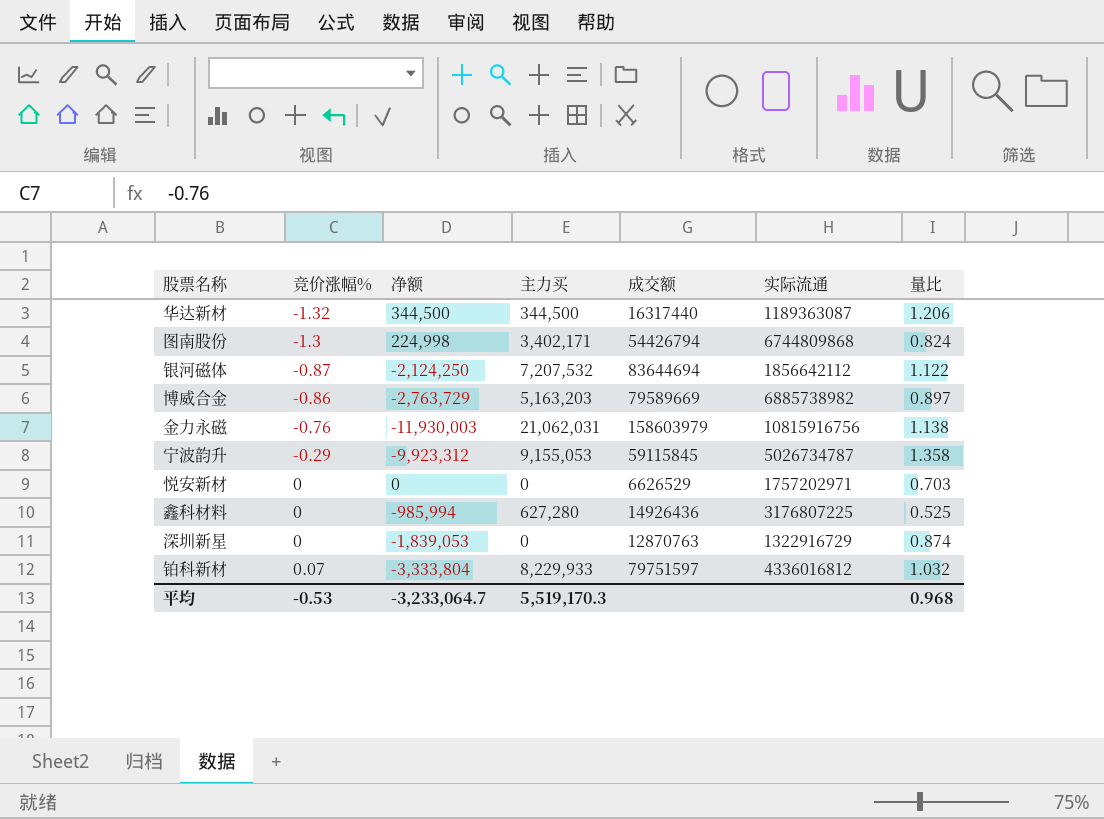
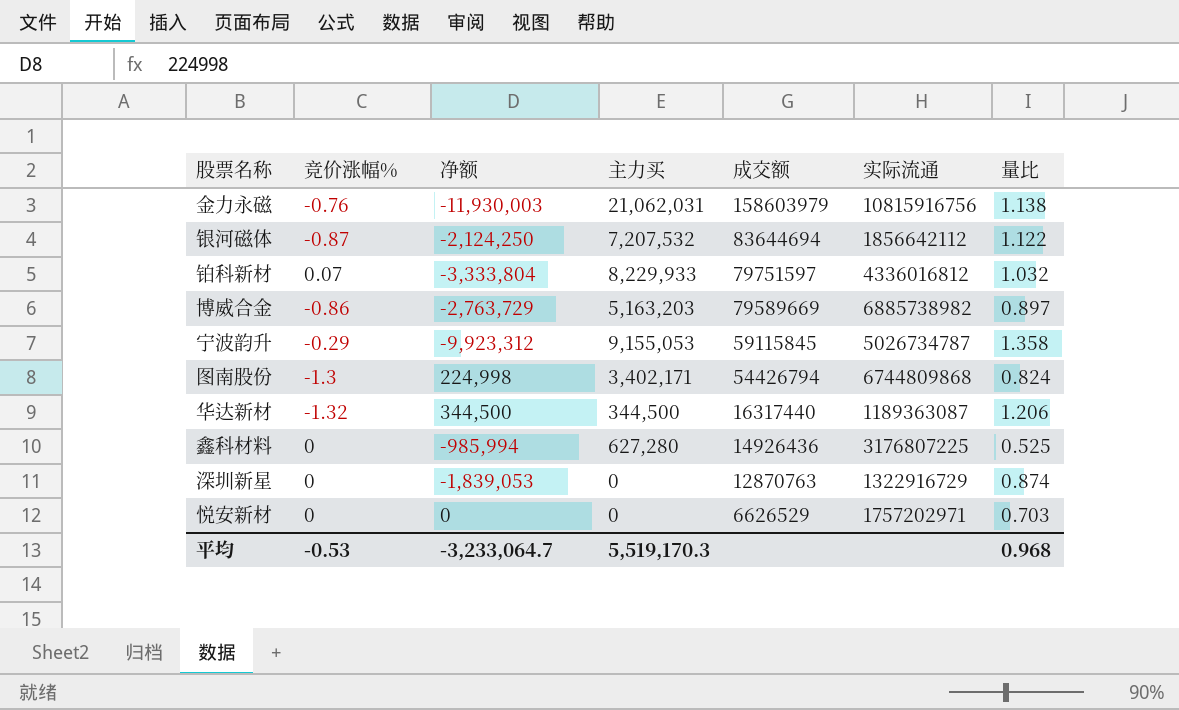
row order: 竞价涨幅% ascending -> 成交额 descending

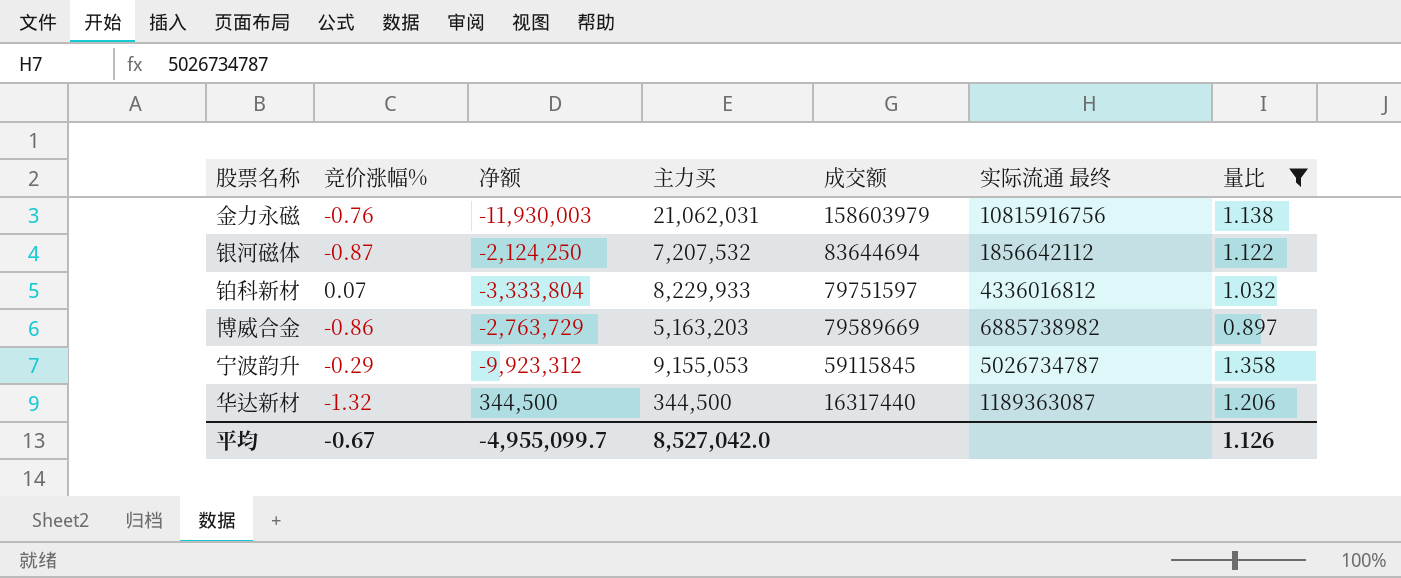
filter: none -> 量比 >= 0.897
column name: 实际流通 -> 实际流通 最终
平均 | 竞价涨幅%: -0.53 -> -0.67
平均 | 净额: -3,233,064.7 -> -4,955,099.7
平均 | 主力买: 5,519,170.3 -> 8,527,042.0
平均 | 量比: 0.968 -> 1.126

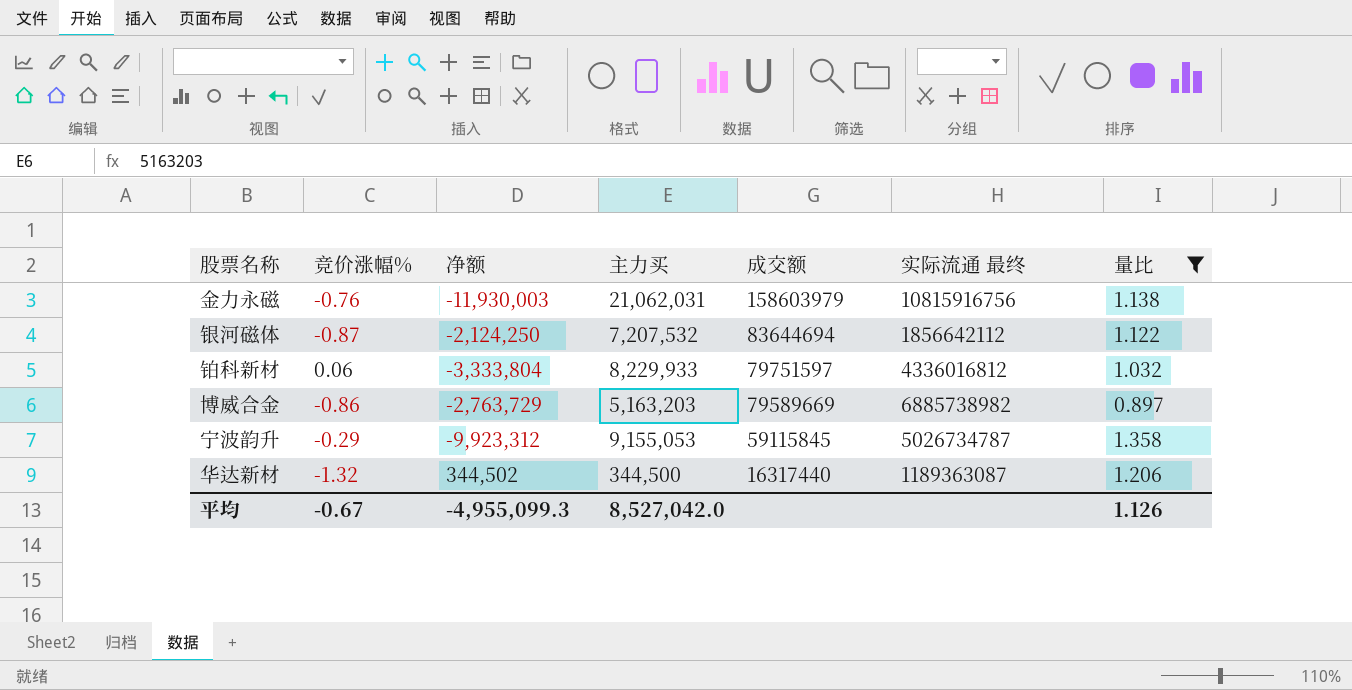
铂科新材 | 竞价涨幅%: 0.07 -> 0.06
华达新材 | 净额: 344,500 -> 344,502
平均 | 净额: -4,955,099.7 -> -4,955,099.3

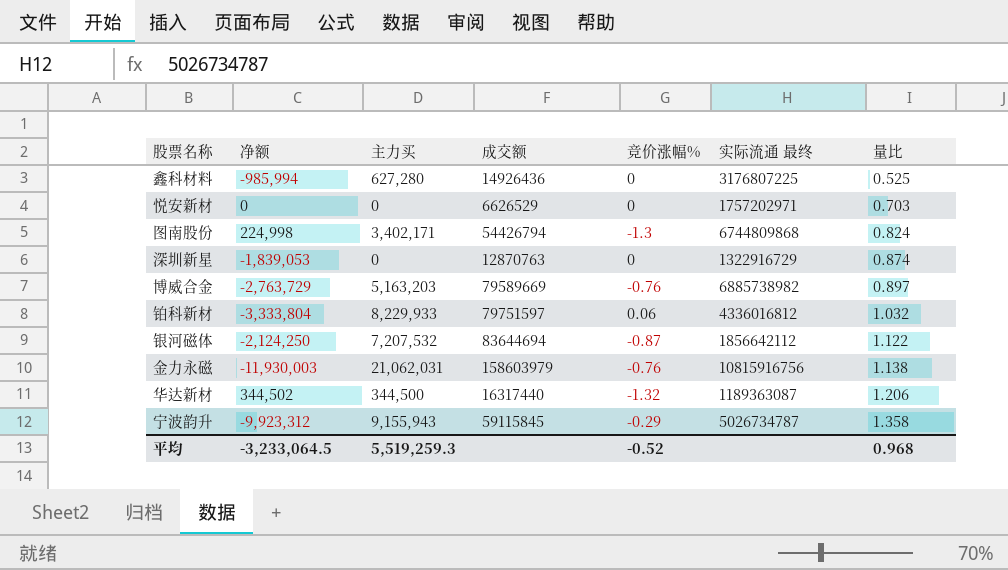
filter: 量比 >= 0.897 -> none
row order: 成交额 descending -> 量比 ascending
column 竞价涨幅% | position: 2 -> 5
博威合金 | 竞价涨幅%: -0.86 -> -0.76
宁波韵升 | 主力买: 9,155,053 -> 9,155,943
平均 | 净额: -4,955,099.3 -> -3,233,064.5
平均 | 主力买: 8,527,042.0 -> 5,519,259.3
平均 | 竞价涨幅%: -0.67 -> -0.52
平均 | 量比: 1.126 -> 0.968

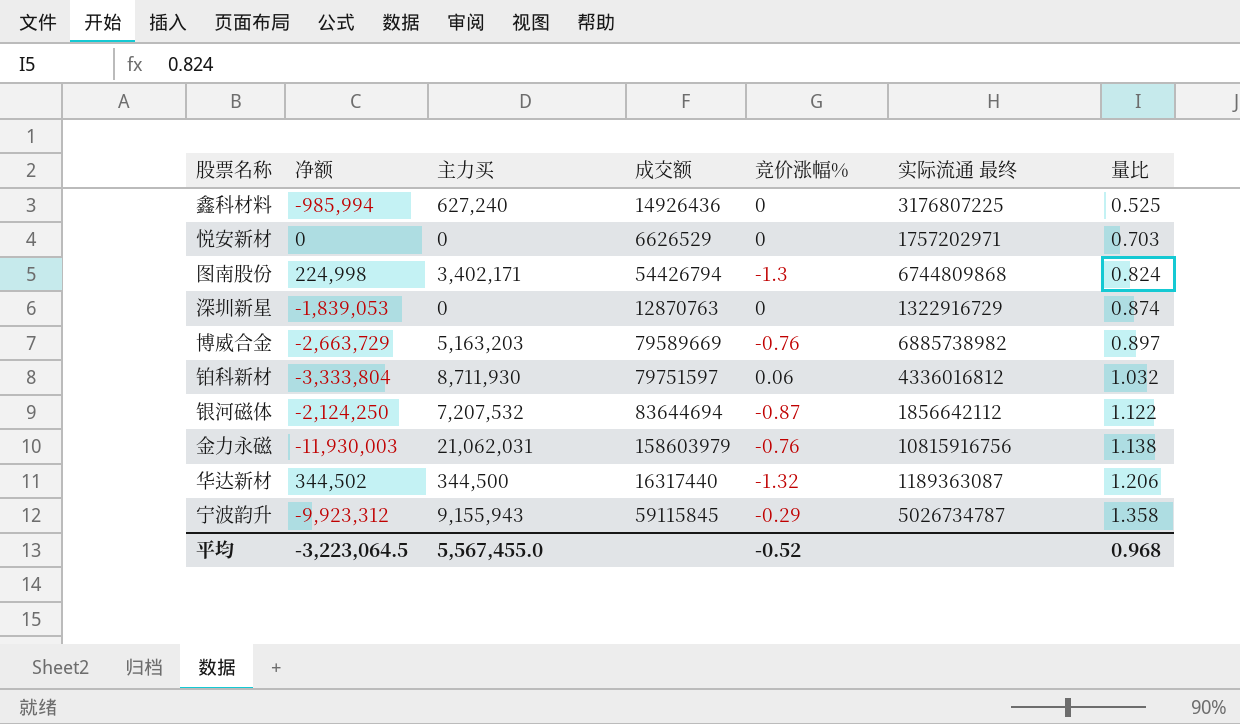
鑫科材料 | 主力买: 627,280 -> 627,240
博威合金 | 净额: -2,763,729 -> -2,663,729
铂科新材 | 主力买: 8,229,933 -> 8,711,930
平均 | 净额: -3,233,064.5 -> -3,223,064.5
平均 | 主力买: 5,519,259.3 -> 5,567,455.0

